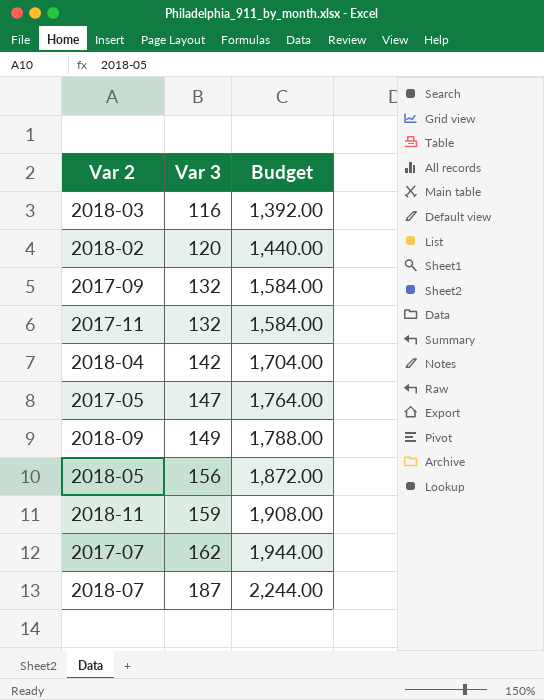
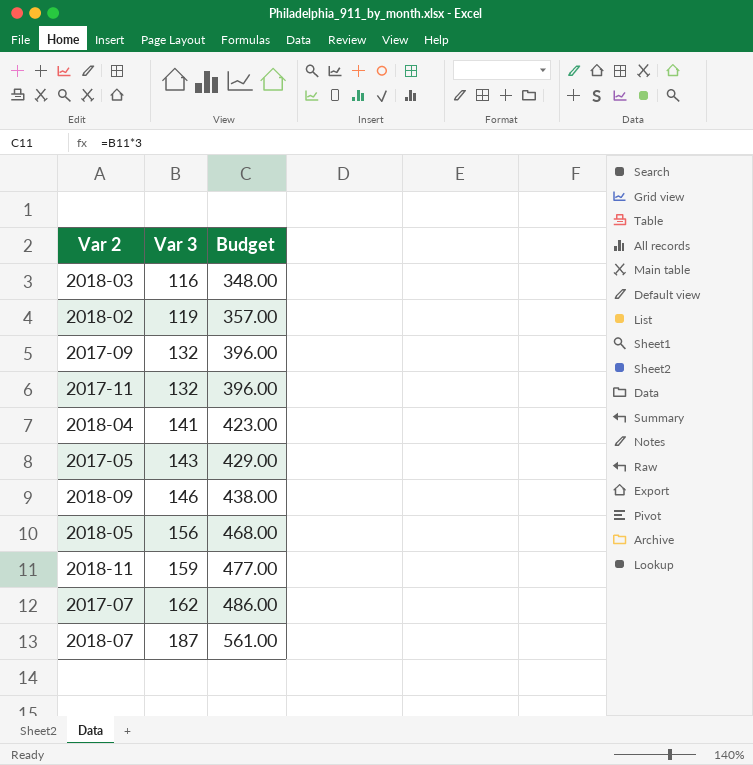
column Budget | formula: [Var 3] * 12 -> [Var 3] * 3
2018-02 | Var 3: 120 -> 119
2018-04 | Var 3: 142 -> 141
2017-05 | Var 3: 147 -> 143
2018-09 | Var 3: 149 -> 146

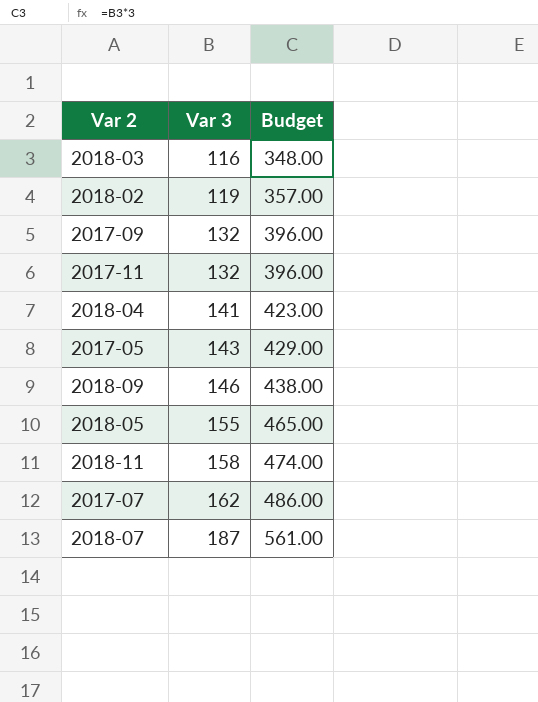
2018-05 | Var 3: 156 -> 155
2018-05 | Budget: 468.00 -> 465.00
2018-11 | Var 3: 159 -> 158
2018-11 | Budget: 477.00 -> 474.00

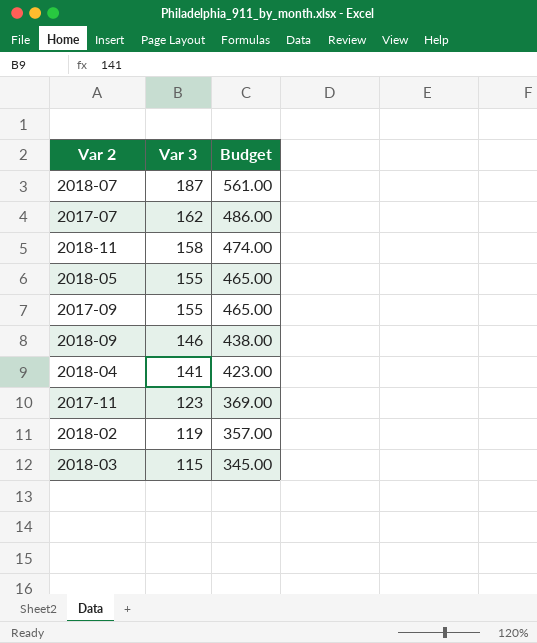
row order: Var 3 ascending -> Var 3 descending
row 2017-05: 143 | 429.00 -> none
2017-09 | Var 3: 132 -> 155
2017-09 | Budget: 396.00 -> 465.00
2017-11 | Var 3: 132 -> 123
2017-11 | Budget: 396.00 -> 369.00
2018-03 | Var 3: 116 -> 115
2018-03 | Budget: 348.00 -> 345.00

